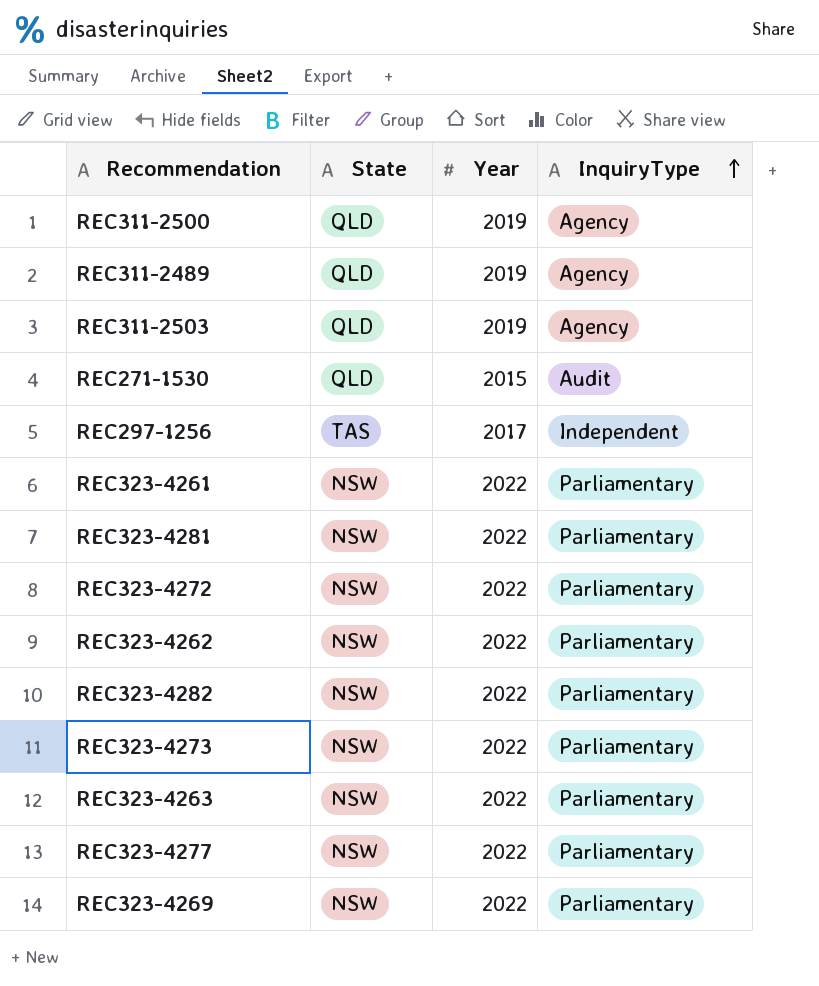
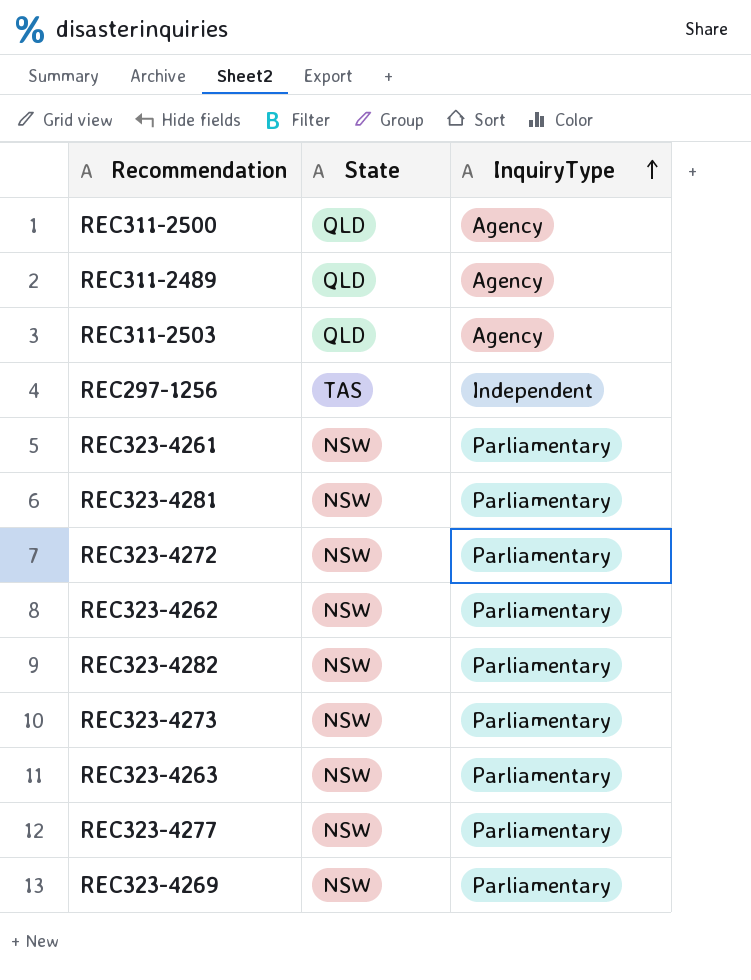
column Year | position: 3 -> none
row REC271-1530: QLD | 2015 | Audit -> none

